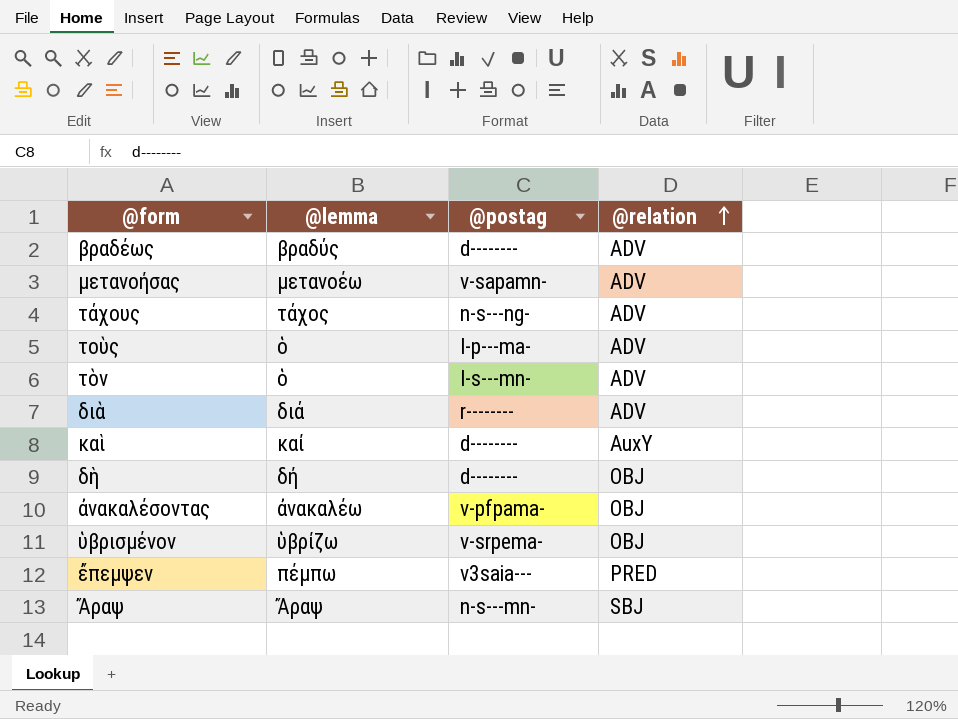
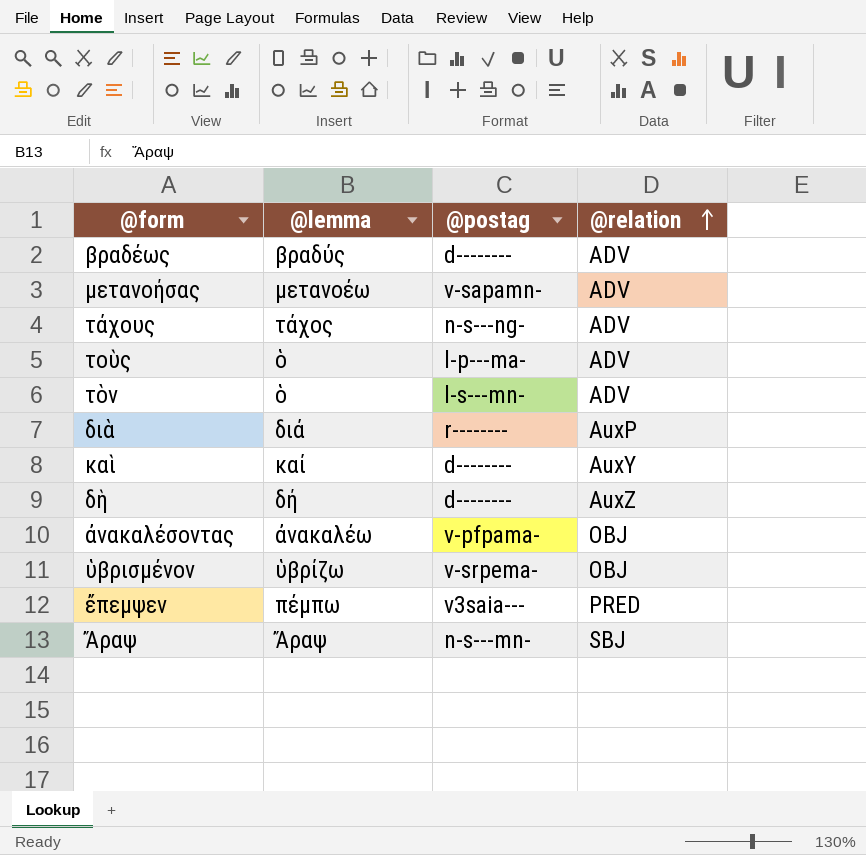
διὰ | @relation: ADV -> AuxP
δὴ | @relation: OBJ -> AuxZ

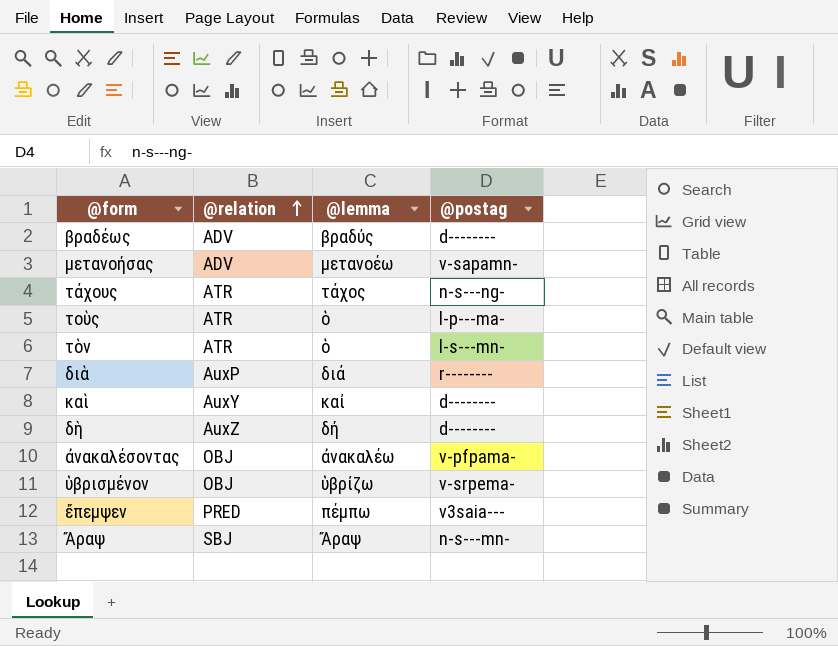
column @relation | position: 4 -> 2
τάχους | @relation: ADV -> ATR
τοὺς | @relation: ADV -> ATR
τὸν | @relation: ADV -> ATR

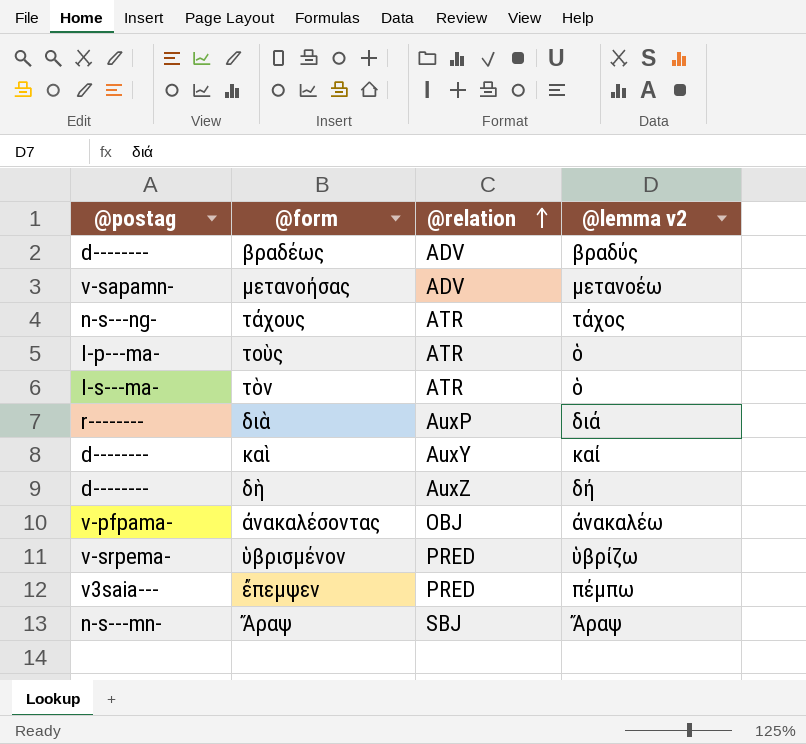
column @postag | position: 4 -> 1
column name: @lemma -> @lemma v2
τὸν | @postag: l-s---mn- -> l-s---ma-
ὑβρισμένον | @relation: OBJ -> PRED

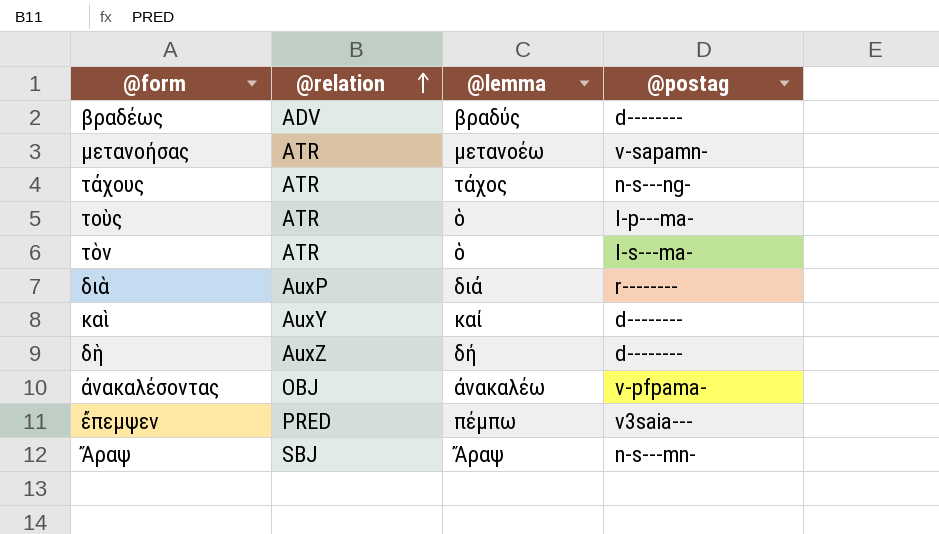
column name: @lemma v2 -> @lemma
column @postag | position: 1 -> 4
row ὑβρισμένον: v-srpema- | PRED | ὑβρίζω -> none
μετανοήσας | @relation: ADV -> ATR

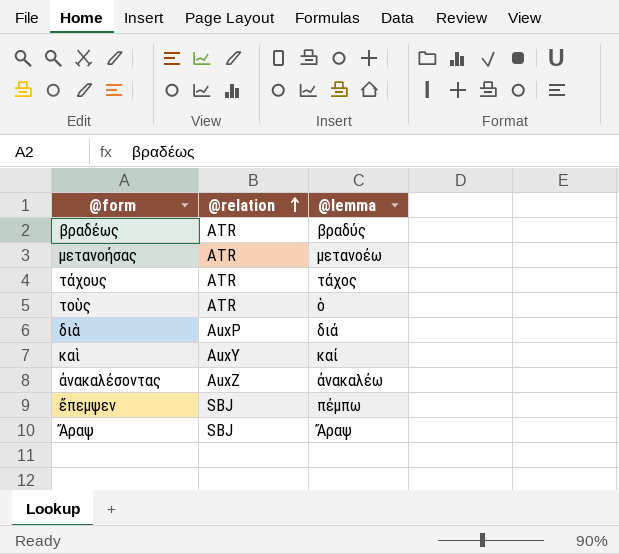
column @postag | position: 4 -> none
row τὸν: ATR | ὁ | l-s---ma- -> none
row δὴ: AuxZ | δή | d-------- -> none
βραδέως | @relation: ADV -> ATR
ἀνακαλέσοντας | @relation: OBJ -> AuxZ
ἔπεμψεν | @relation: PRED -> SBJ

